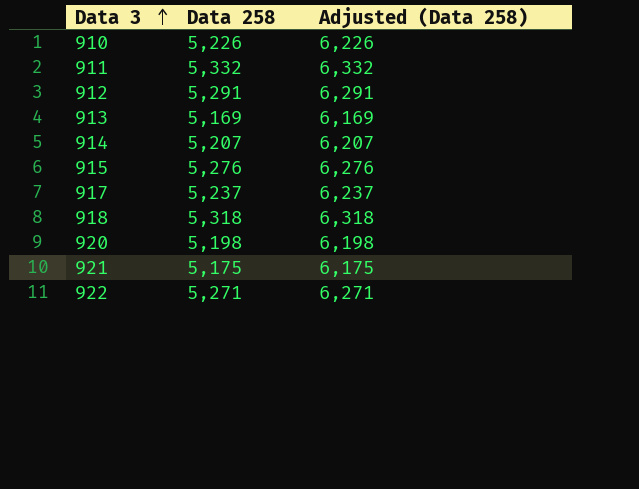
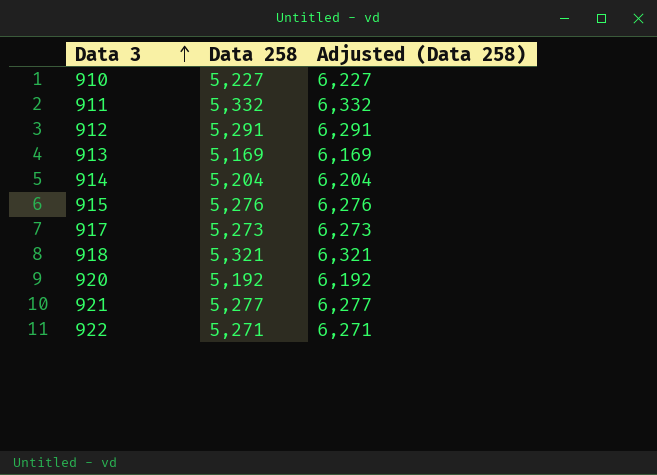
910 | Data 258: 5,226 -> 5,227
910 | Adjusted (Data 258): 6,226 -> 6,227
914 | Data 258: 5,207 -> 5,204
914 | Adjusted (Data 258): 6,207 -> 6,204
917 | Data 258: 5,237 -> 5,273
917 | Adjusted (Data 258): 6,237 -> 6,273
918 | Data 258: 5,318 -> 5,321
918 | Adjusted (Data 258): 6,318 -> 6,321
920 | Data 258: 5,198 -> 5,192
920 | Adjusted (Data 258): 6,198 -> 6,192
921 | Data 258: 5,175 -> 5,277
921 | Adjusted (Data 258): 6,175 -> 6,277

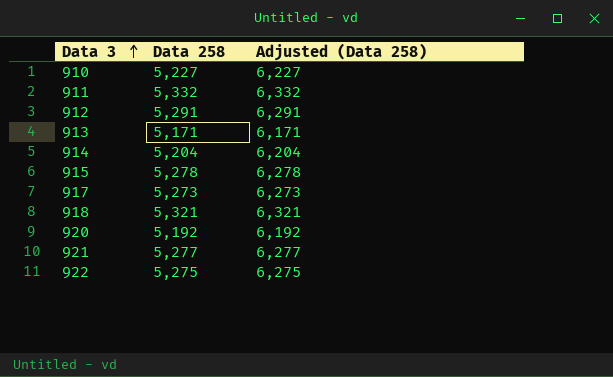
913 | Data 258: 5,169 -> 5,171
913 | Adjusted (Data 258): 6,169 -> 6,171
915 | Data 258: 5,276 -> 5,278
915 | Adjusted (Data 258): 6,276 -> 6,278
922 | Data 258: 5,271 -> 5,275
922 | Adjusted (Data 258): 6,271 -> 6,275

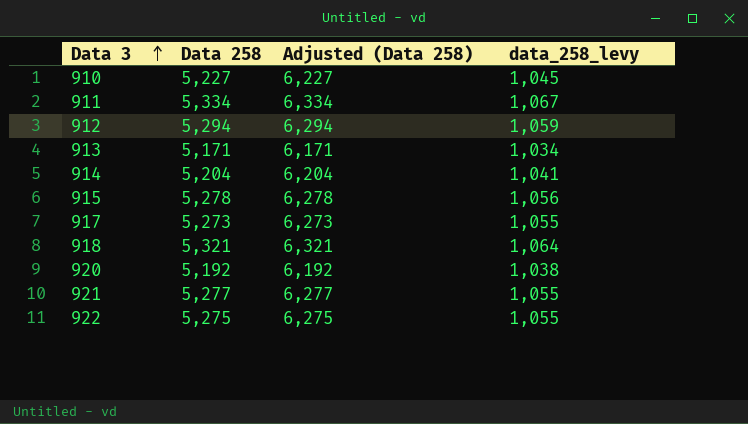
column data_258_levy | formula: none -> [Data 258] * 0.2
911 | Data 258: 5,332 -> 5,334
911 | Adjusted (Data 258): 6,332 -> 6,334
912 | Data 258: 5,291 -> 5,294
912 | Adjusted (Data 258): 6,291 -> 6,294

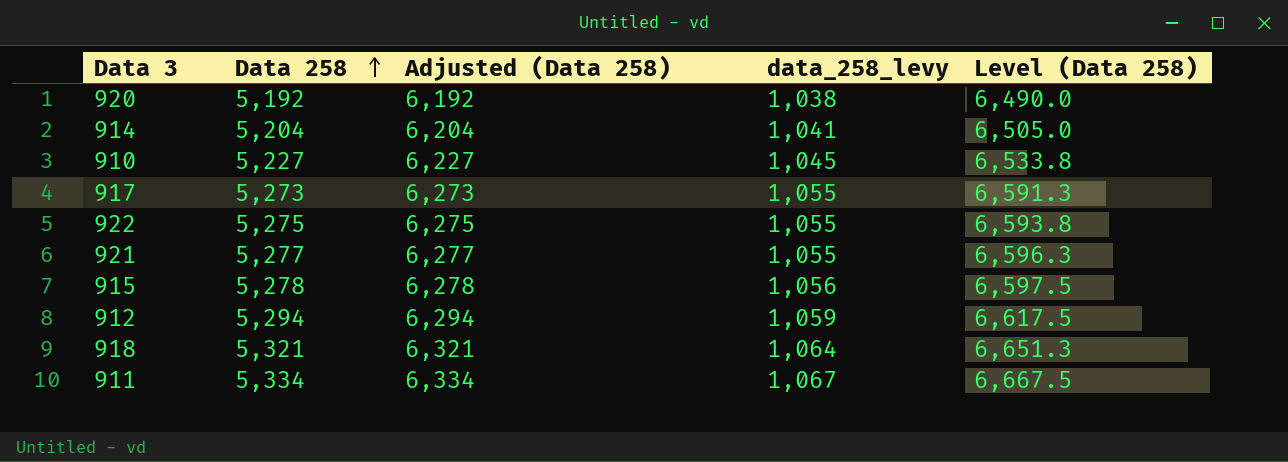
row order: Data 3 ascending -> Data 258 ascending
column Level (Data 258) | formula: none -> [Data 258] * 1.25
row 913: 5,171 | 6,171 | 1,034 -> none

